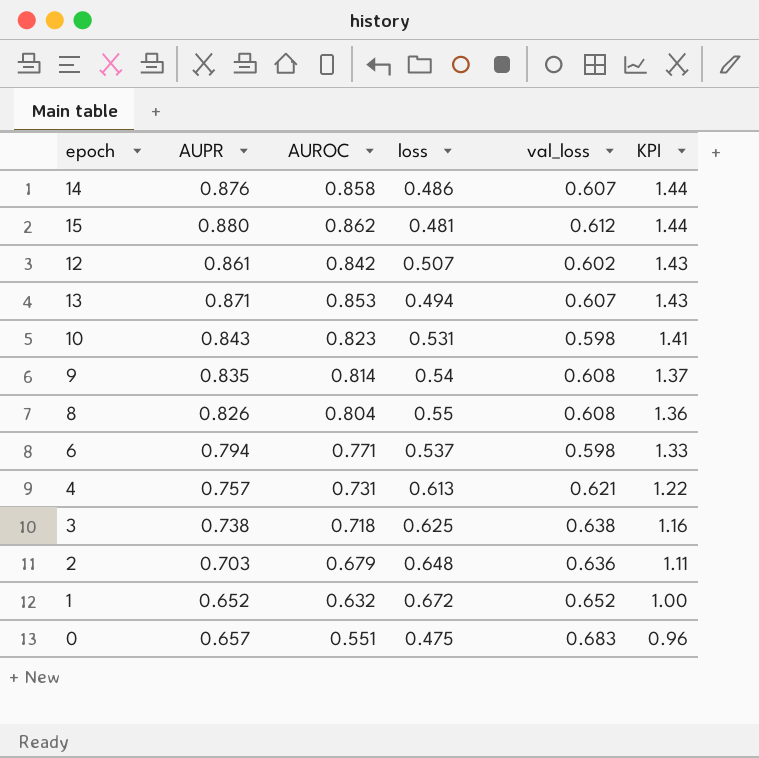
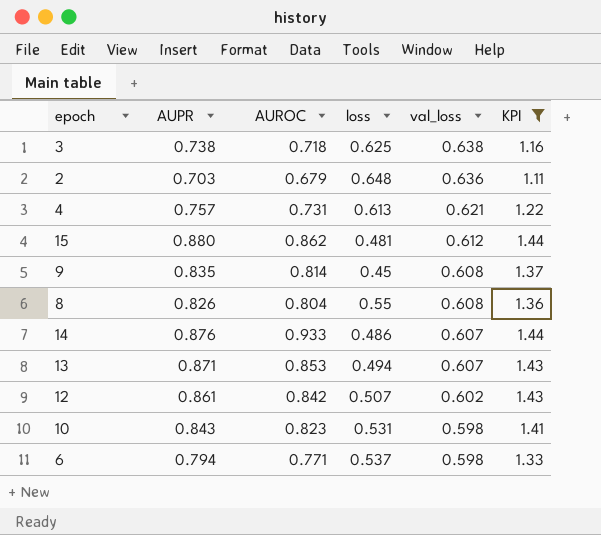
filter: none -> KPI >= 1.11
row order: KPI descending -> val_loss descending
9 | loss: 0.54 -> 0.45
14 | AUROC: 0.858 -> 0.933

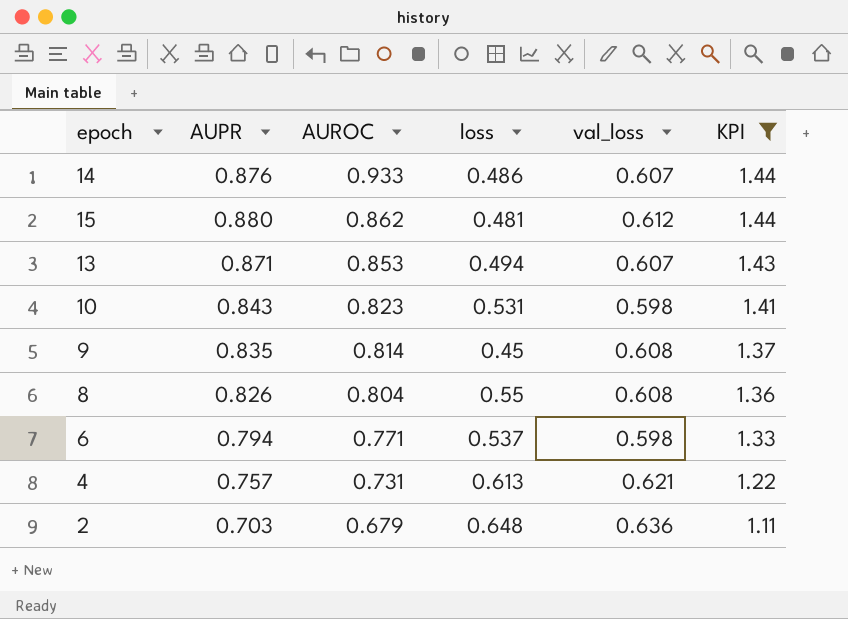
row order: val_loss descending -> AUROC descending
row 3: 0.738 | 0.718 | 0.625 | 0.638 | 1.16 -> none
row 12: 0.861 | 0.842 | 0.507 | 0.602 | 1.43 -> none

